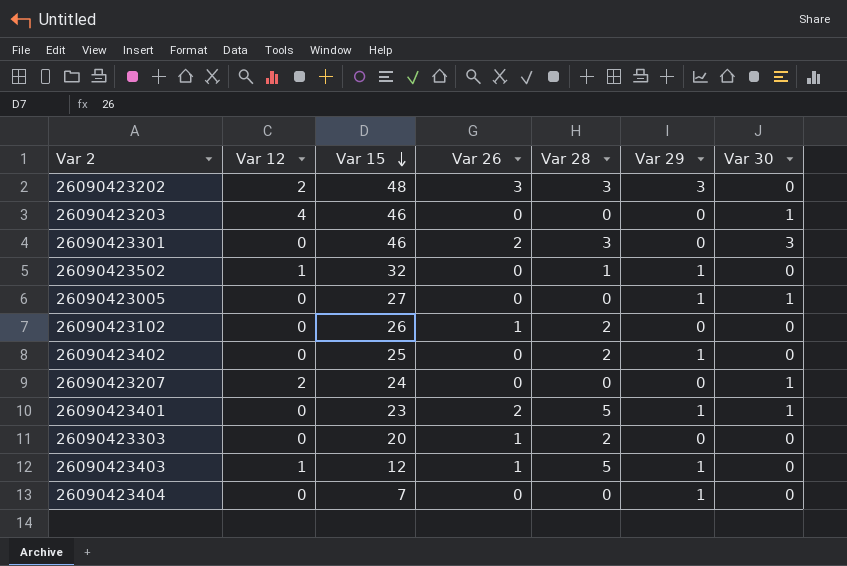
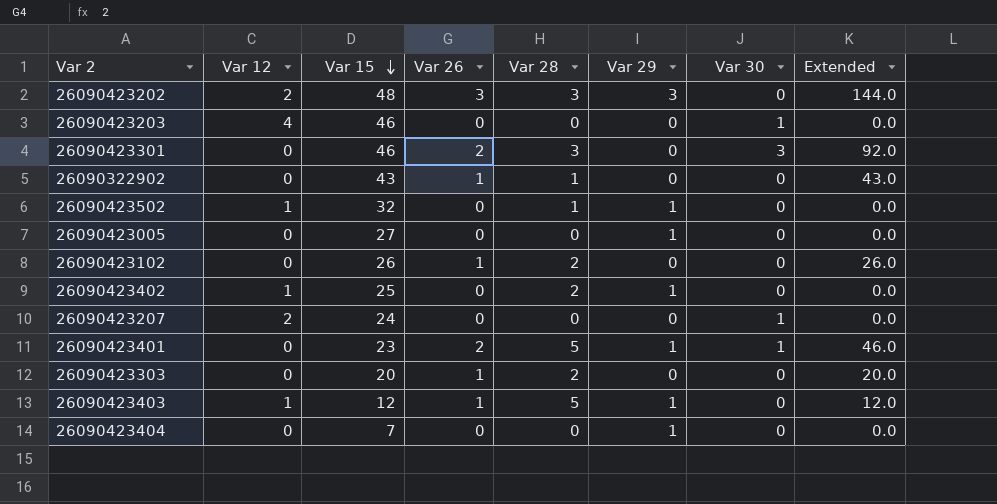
column Extended | formula: none -> [Var 15] * [Var 26]
row 26090322902: none -> 0 | 43 | 1 | 1 | 0 | 0 | 43.0
26090423005 | Var 30: 1 -> 0
26090423402 | Var 12: 0 -> 1

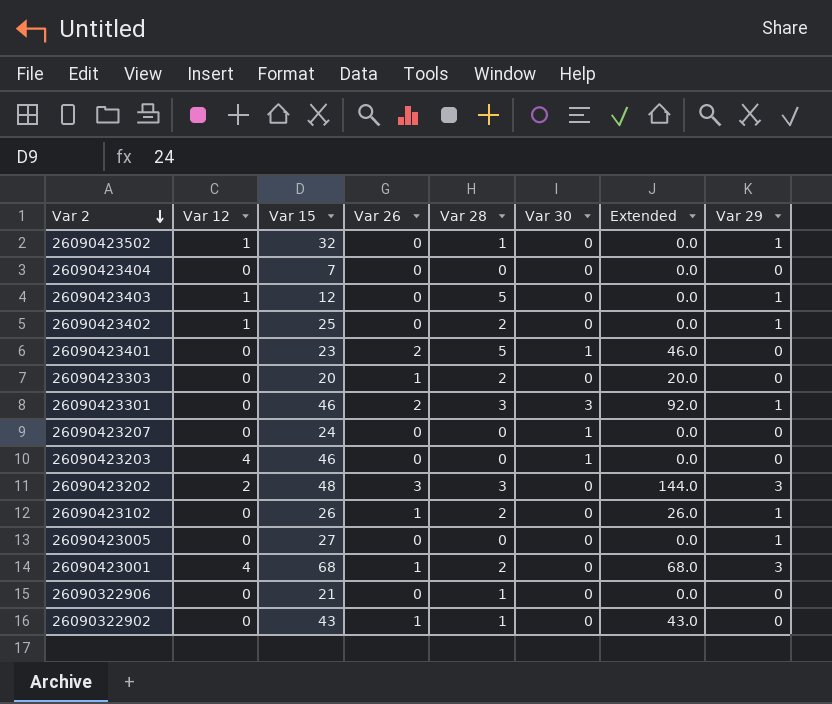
row order: Var 15 descending -> Var 2 descending
column Var 29 | position: 6 -> 8
26090423404 | Var 29: 1 -> 0
26090423403 | Var 26: 1 -> 0
26090423403 | Extended: 12.0 -> 0.0
26090423401 | Var 29: 1 -> 0
26090423301 | Var 29: 0 -> 1
26090423207 | Var 12: 2 -> 0
26090423102 | Var 29: 0 -> 1
row 26090423001: none -> 4 | 68 | 1 | 2 | 0 | 68.0 | 3
row 26090322906: none -> 0 | 21 | 0 | 1 | 0 | 0.0 | 0

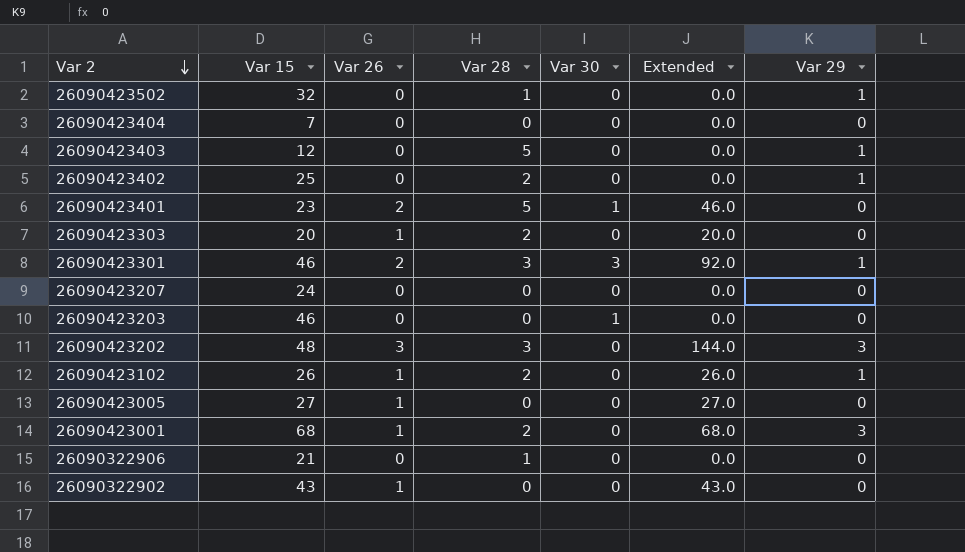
column Var 12 | position: 2 -> none
26090423207 | Var 30: 1 -> 0
26090423005 | Var 26: 0 -> 1
26090423005 | Extended: 0.0 -> 27.0
26090423005 | Var 29: 1 -> 0
26090322902 | Var 28: 1 -> 0

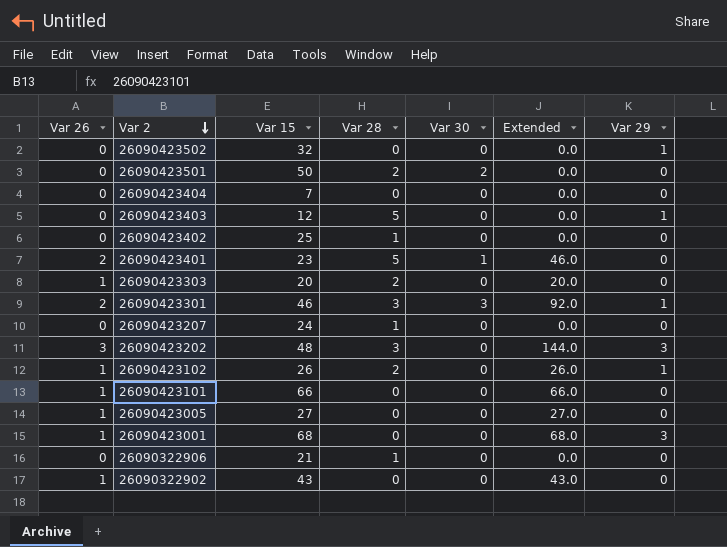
column Var 26 | position: 3 -> 1
row 26090423203: 46 | 0 | 0 | 1 | 0.0 | 0 -> none
26090423502 | Var 28: 1 -> 0
row 26090423501: none -> 0 | 50 | 2 | 2 | 0.0 | 0
26090423402 | Var 28: 2 -> 1
26090423402 | Var 29: 1 -> 0
26090423207 | Var 28: 0 -> 1
row 26090423101: none -> 1 | 66 | 0 | 0 | 66.0 | 0
26090423001 | Var 28: 2 -> 0

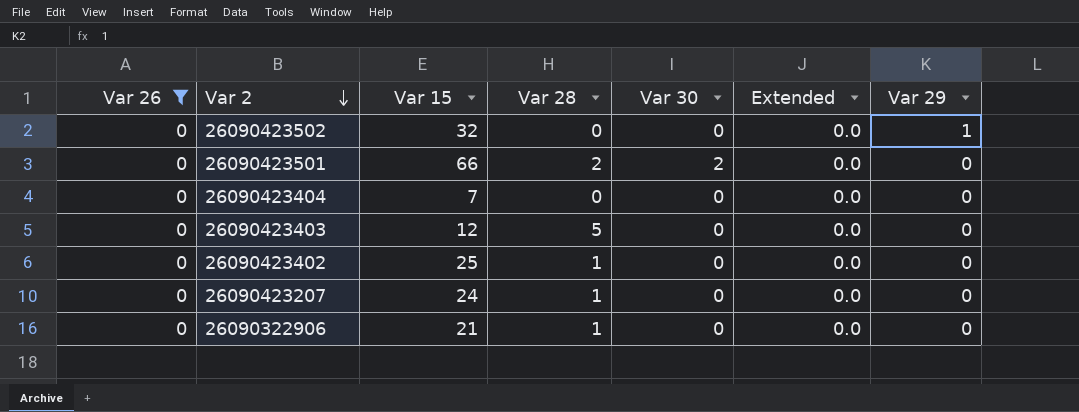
filter: none -> Var 26 = 0
26090423501 | Var 15: 50 -> 66
26090423403 | Var 29: 1 -> 0

